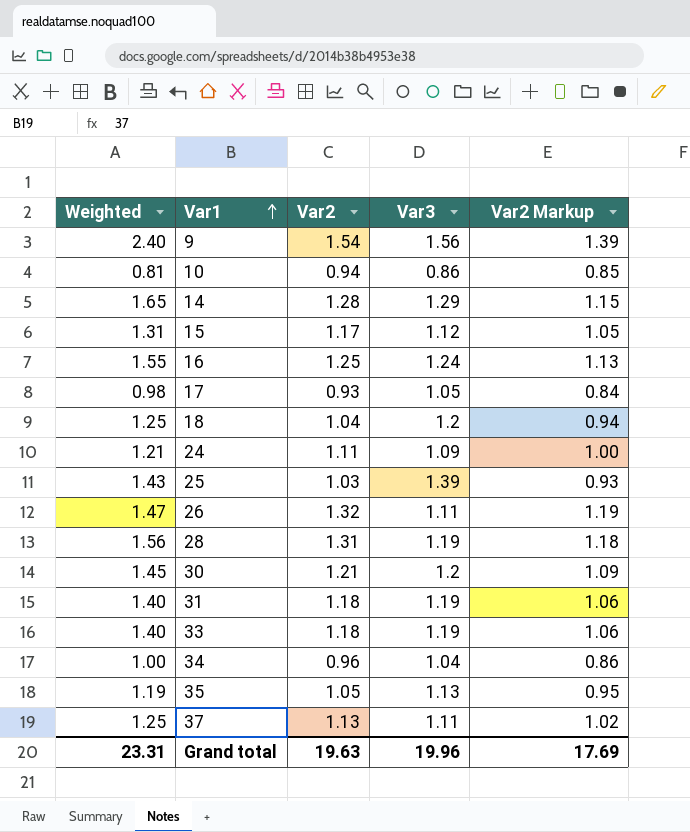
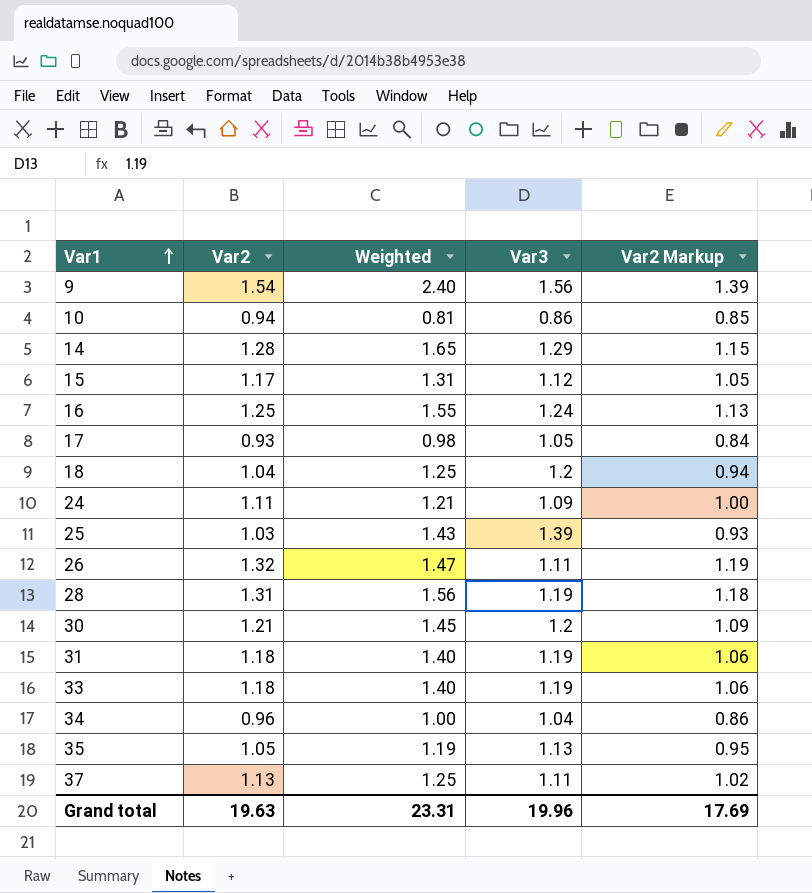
column Weighted | position: 1 -> 3

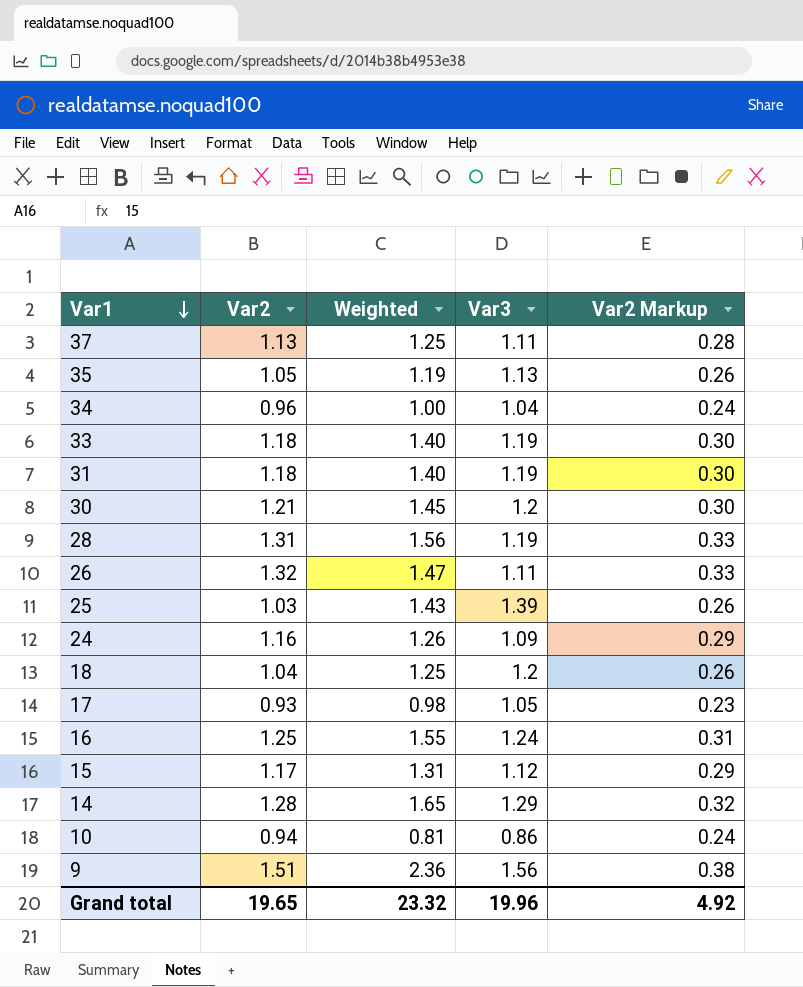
row order: Var1 ascending -> Var1 descending
column Var2 Markup | formula: [Var2] * 0.9 -> [Var2] * 0.25
24 | Var2: 1.11 -> 1.16
24 | Weighted: 1.21 -> 1.26
9 | Var2: 1.54 -> 1.51
9 | Weighted: 2.40 -> 2.36
Grand total | Var2: 19.63 -> 19.65
Grand total | Weighted: 23.31 -> 23.32
Grand total | Var2 Markup: 17.69 -> 4.92

